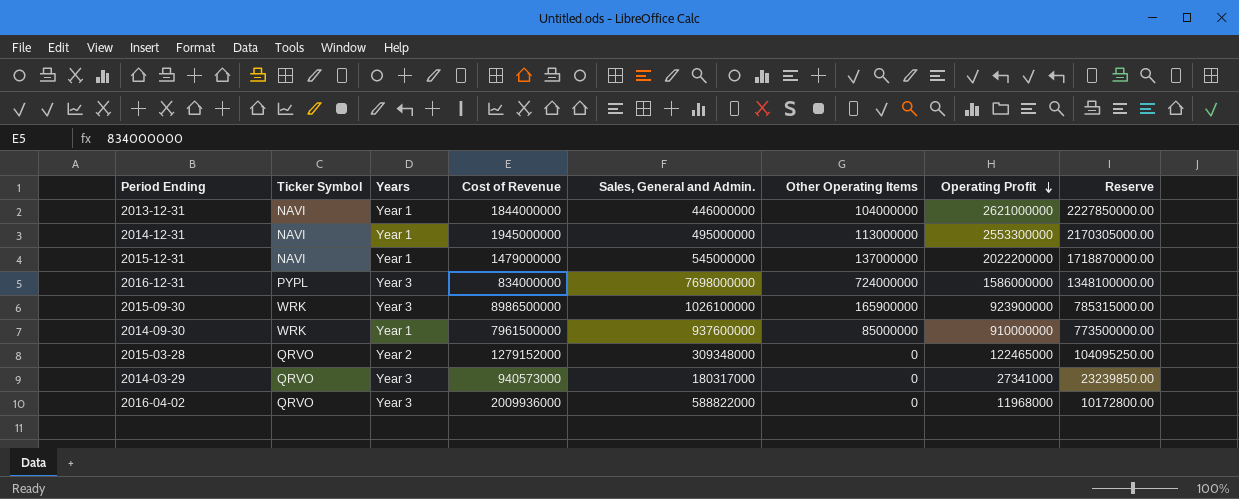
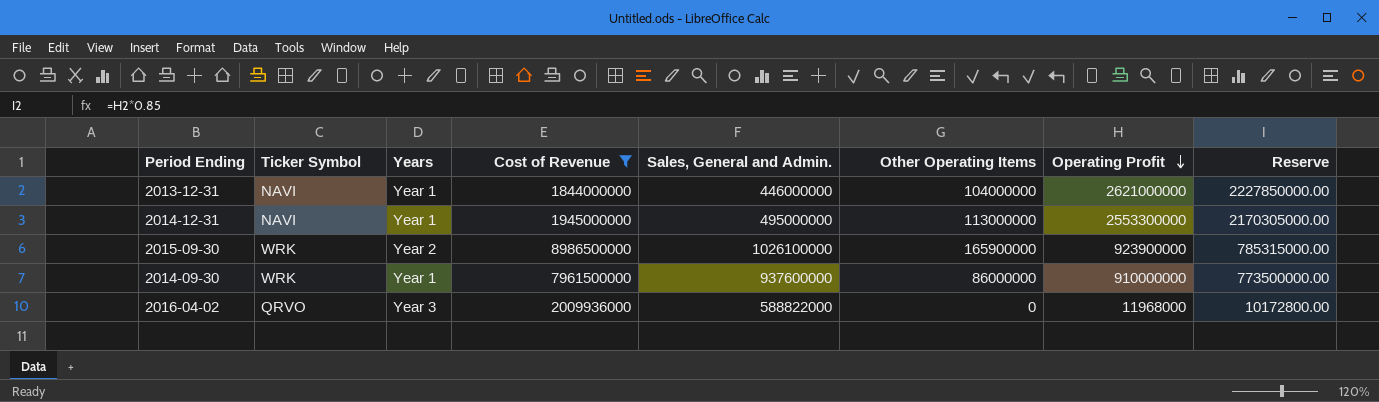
filter: none -> Cost of Revenue >= 1844000000
2015-09-30 | Years: Year 3 -> Year 2
2014-09-30 | Other Operating Items: 85000000 -> 86000000

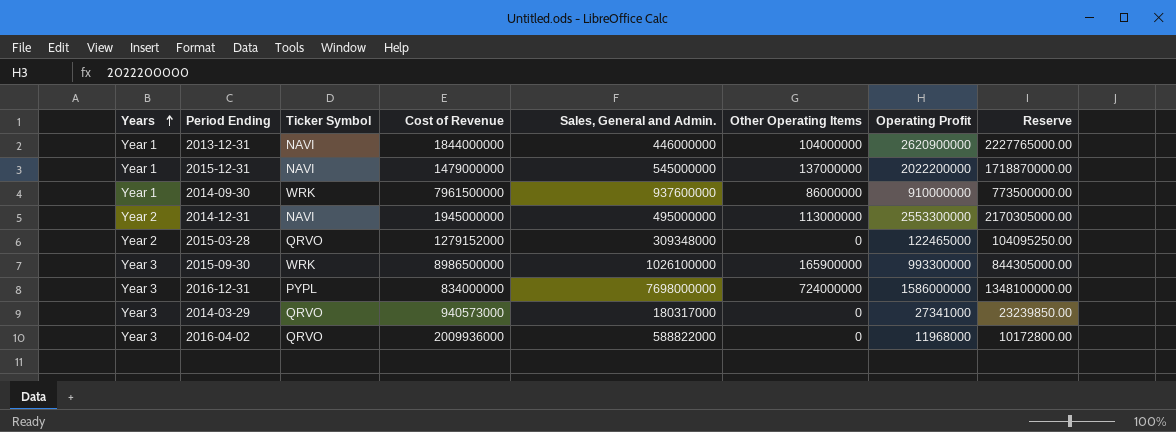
filter: Cost of Revenue >= 1844000000 -> none
row order: Operating Profit descending -> Years ascending
column Years | position: 3 -> 1
2013-12-31 | Operating Profit: 2621000000 -> 2620900000
2013-12-31 | Reserve: 2227850000.00 -> 2227765000.00
2014-12-31 | Years: Year 1 -> Year 2
2015-09-30 | Years: Year 2 -> Year 3
2015-09-30 | Operating Profit: 923900000 -> 993300000
2015-09-30 | Reserve: 785315000.00 -> 844305000.00

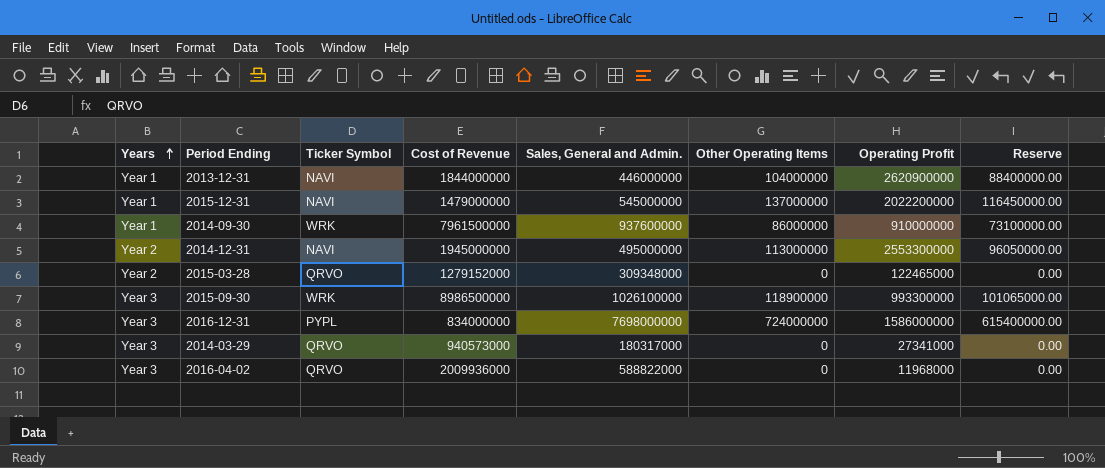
column Reserve | formula: [Operating Profit] * 0.85 -> [Other Operating Items] * 0.85
2015-09-30 | Other Operating Items: 165900000 -> 118900000

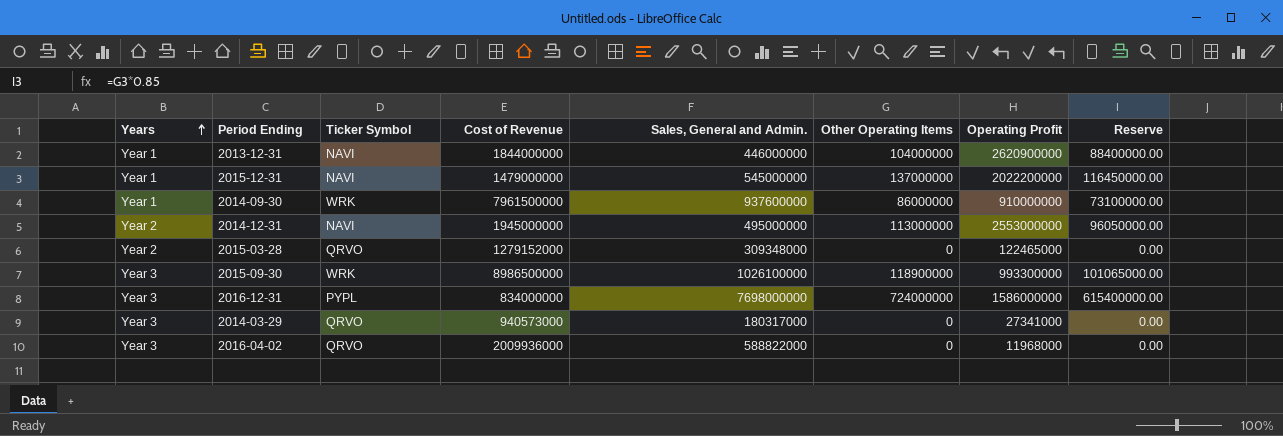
2014-12-31 | Operating Profit: 2553300000 -> 2553000000

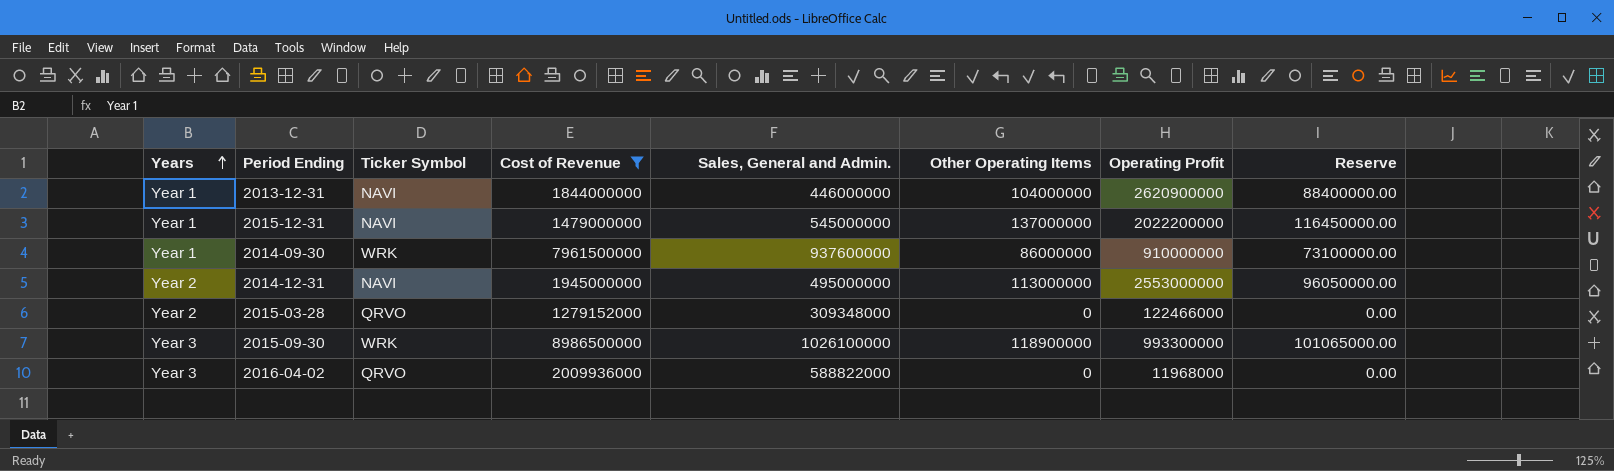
filter: none -> Cost of Revenue >= 1279152000
2015-03-28 | Operating Profit: 122465000 -> 122466000

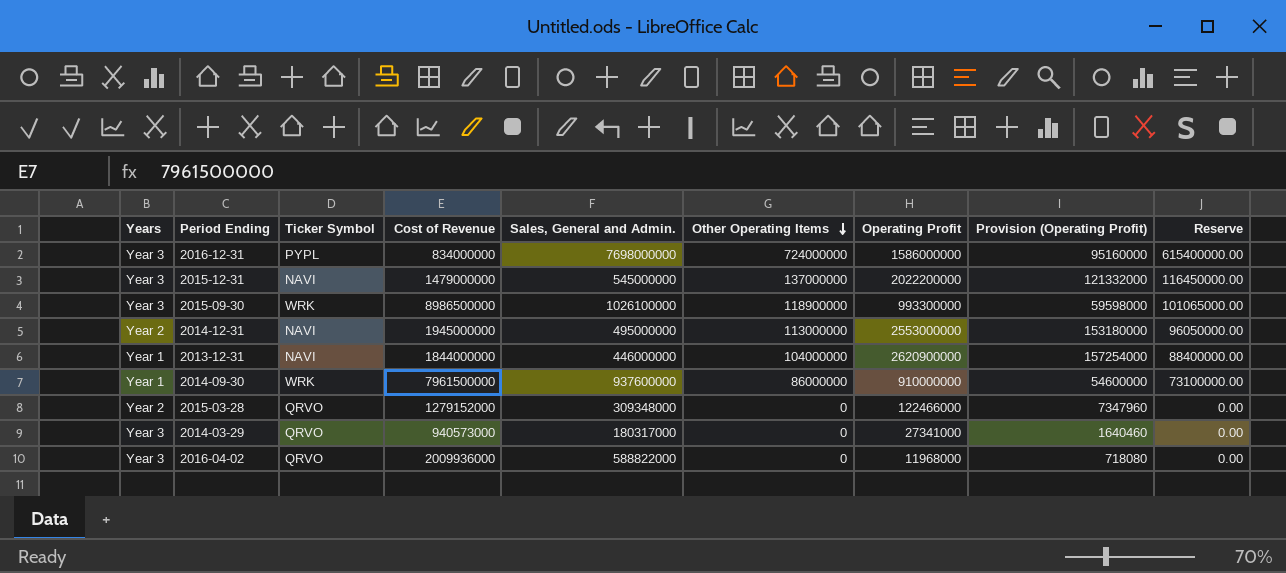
filter: Cost of Revenue >= 1279152000 -> none
row order: Years ascending -> Other Operating Items descending
column Provision (Operating Profit) | formula: none -> [Operating Profit] * 0.06
2015-12-31 | Years: Year 1 -> Year 3

